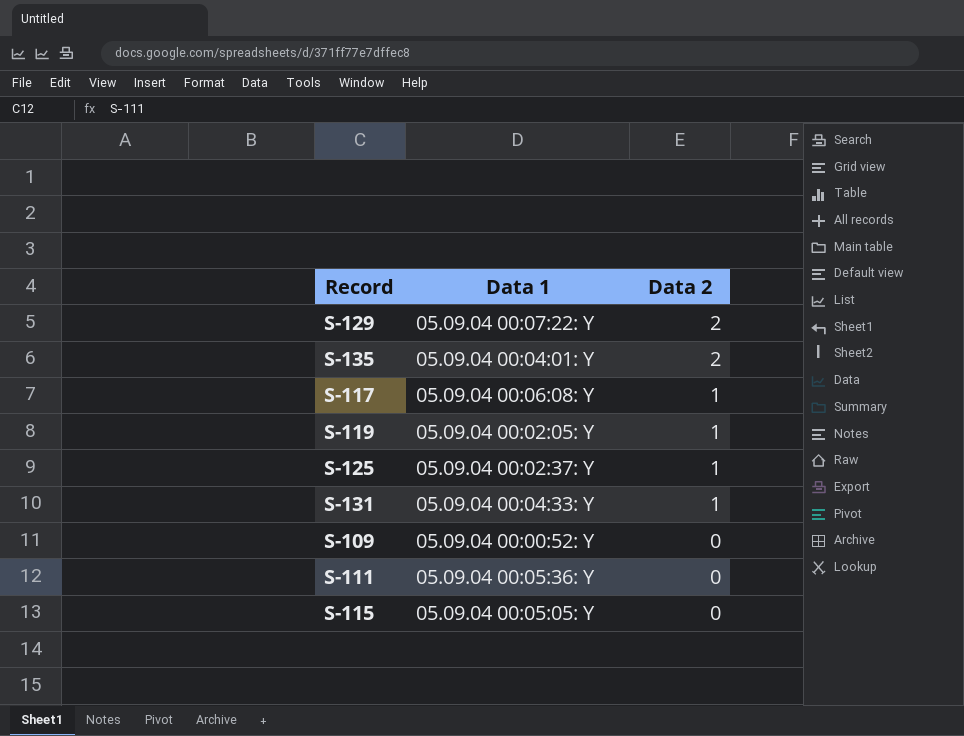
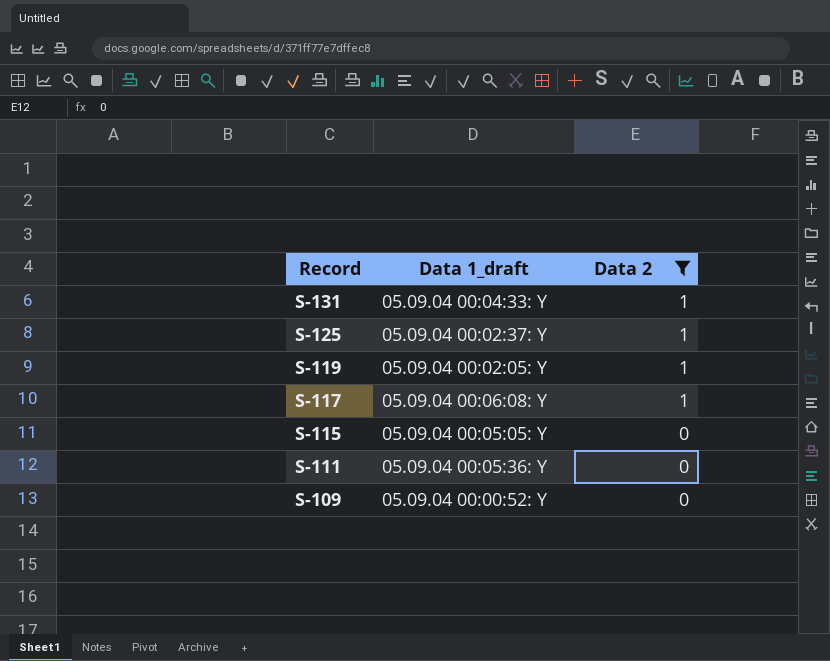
filter: none -> Data 2 != 2
row order: Data 2 descending -> Record descending
column name: Data 1 -> Data 1_draft

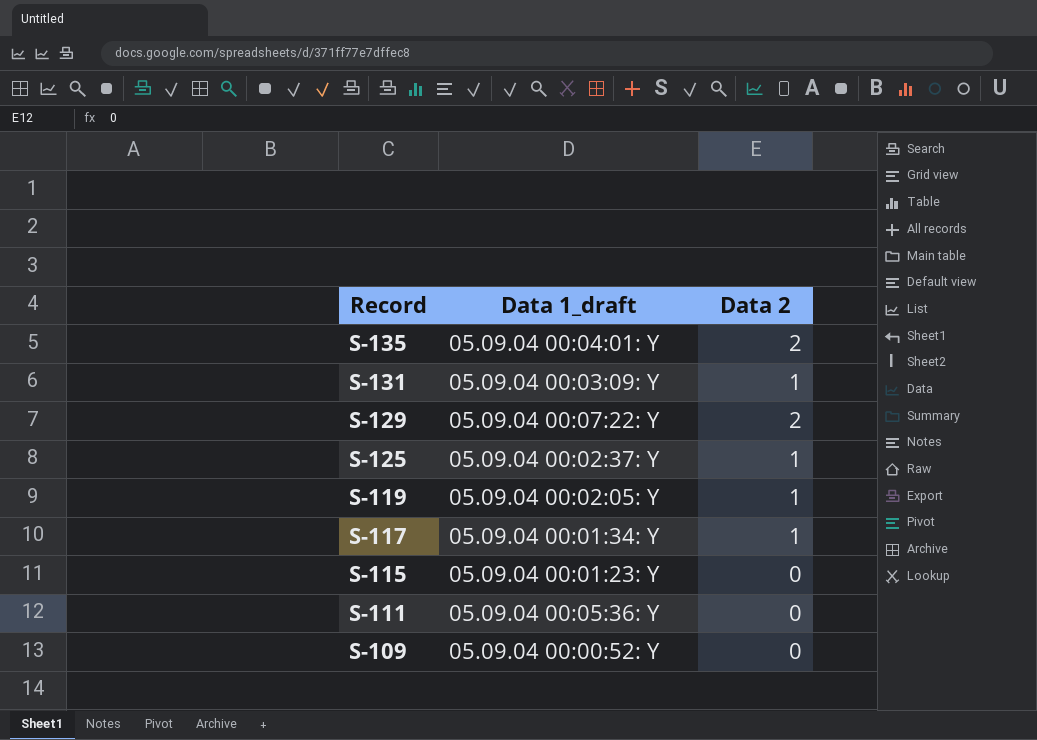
filter: Data 2 != 2 -> none
S-131 | Data 1_draft: 05.09.04 00:04:33: Y -> 05.09.04 00:03:09: Y
S-117 | Data 1_draft: 05.09.04 00:06:08: Y -> 05.09.04 00:01:34: Y
S-115 | Data 1_draft: 05.09.04 00:05:05: Y -> 05.09.04 00:01:23: Y

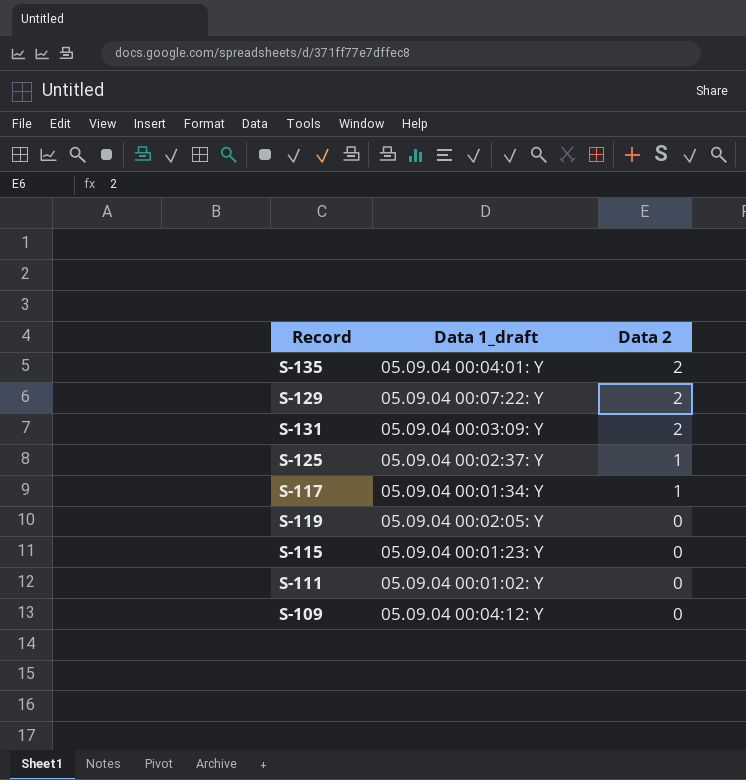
row order: Record descending -> Data 2 descending
S-131 | Data 2: 1 -> 2
S-119 | Data 2: 1 -> 0
S-111 | Data 1_draft: 05.09.04 00:05:36: Y -> 05.09.04 00:01:02: Y
S-109 | Data 1_draft: 05.09.04 00:00:52: Y -> 05.09.04 00:04:12: Y

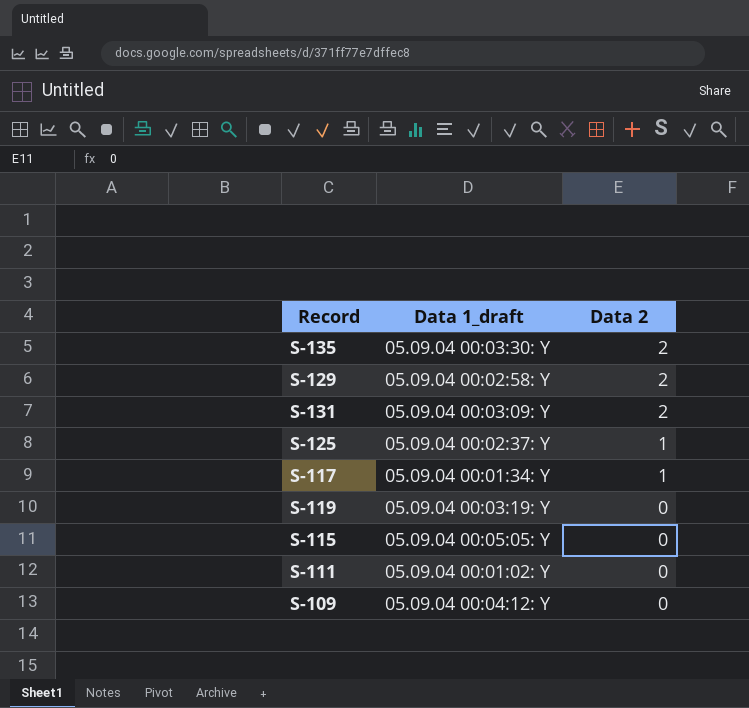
S-135 | Data 1_draft: 05.09.04 00:04:01: Y -> 05.09.04 00:03:30: Y
S-129 | Data 1_draft: 05.09.04 00:07:22: Y -> 05.09.04 00:02:58: Y
S-119 | Data 1_draft: 05.09.04 00:02:05: Y -> 05.09.04 00:03:19: Y
S-115 | Data 1_draft: 05.09.04 00:01:23: Y -> 05.09.04 00:05:05: Y

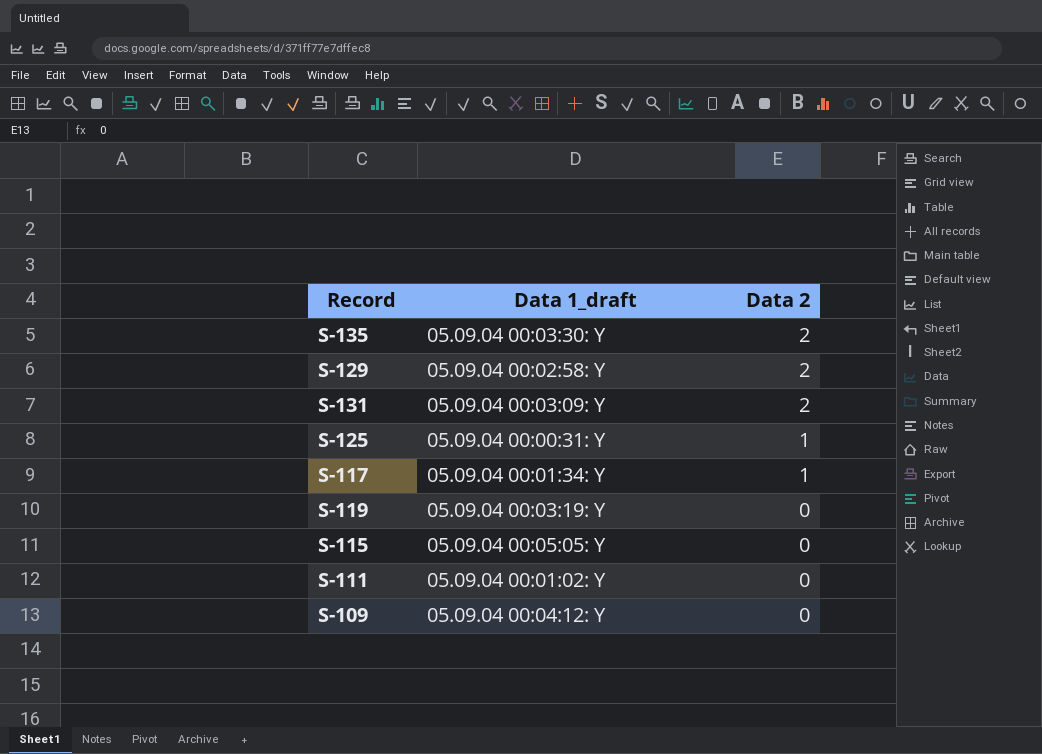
S-125 | Data 1_draft: 05.09.04 00:02:37: Y -> 05.09.04 00:00:31: Y

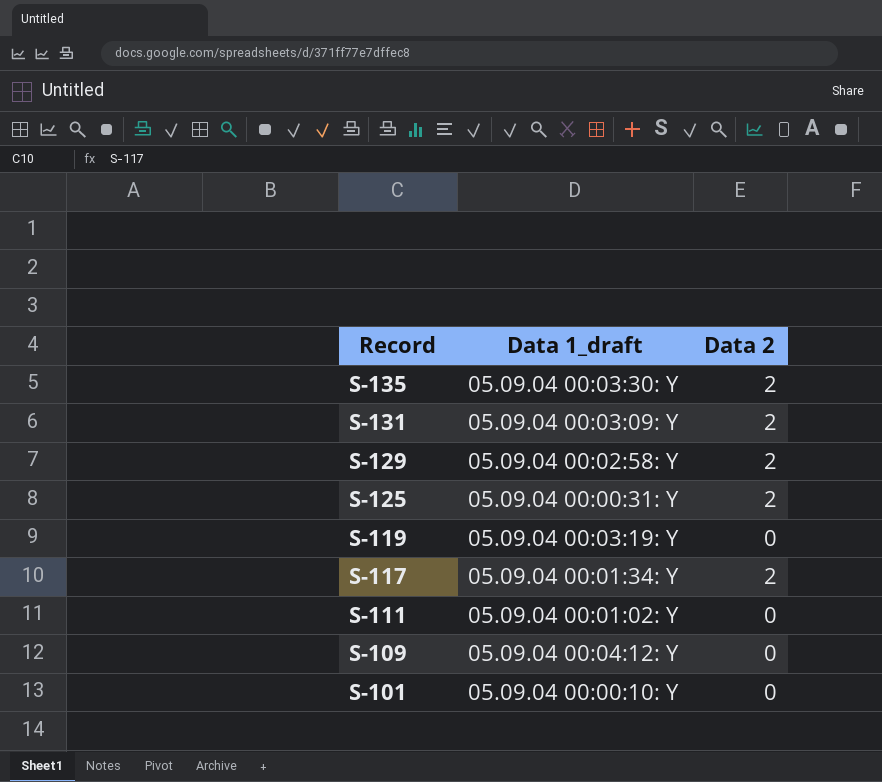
row order: Data 2 descending -> Record descending
row S-115: 05.09.04 00:05:05: Y | 0 -> none
S-125 | Data 2: 1 -> 2
S-117 | Data 2: 1 -> 2
row S-101: none -> 05.09.04 00:00:10: Y | 0

